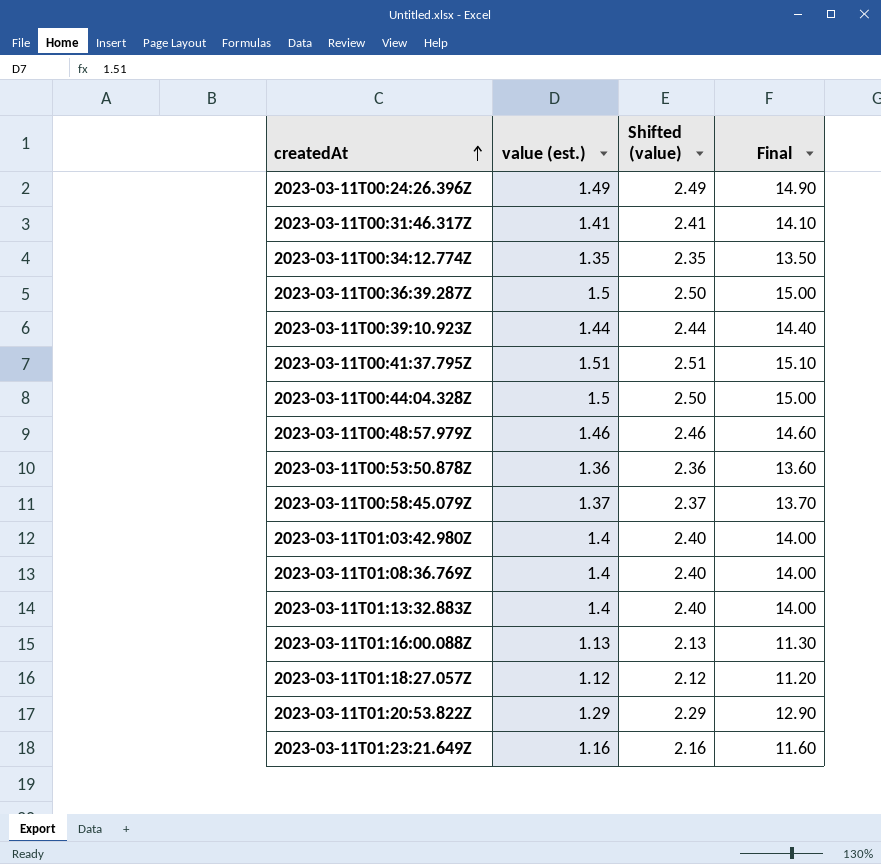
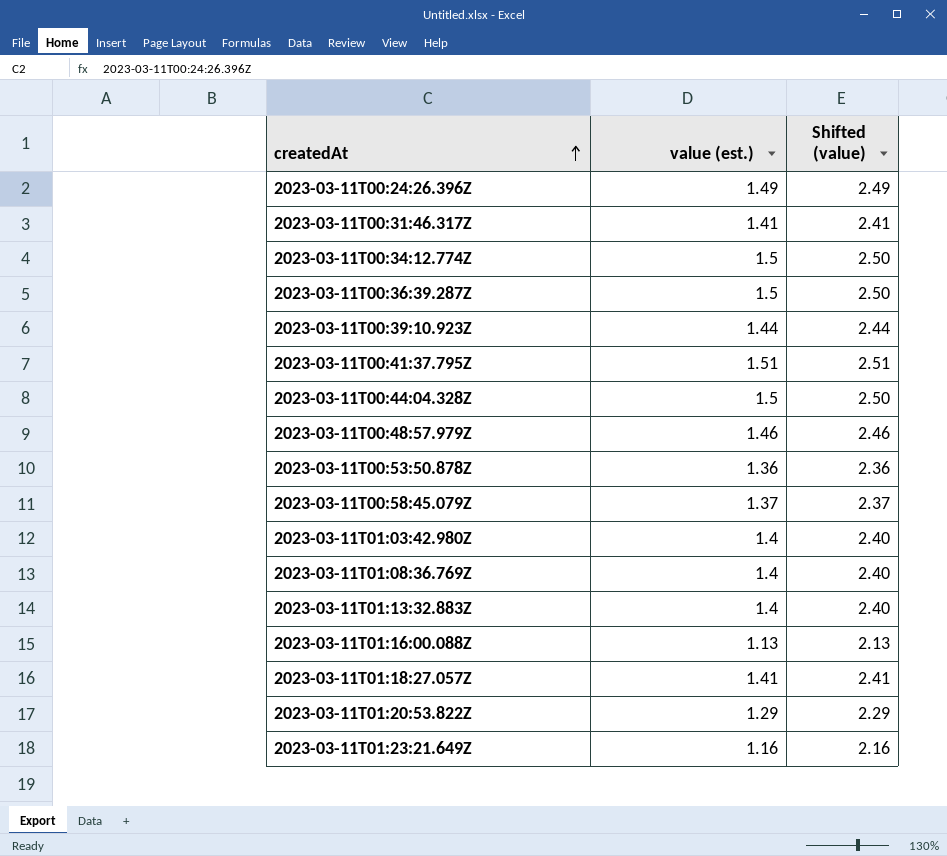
column Final | formula: [value (est.)] * 10 -> none
2023-03-11T00:34:12.774Z | value (est.): 1.35 -> 1.5
2023-03-11T00:34:12.774Z | Shifted (value): 2.35 -> 2.50
2023-03-11T01:18:27.057Z | value (est.): 1.12 -> 1.41
2023-03-11T01:18:27.057Z | Shifted (value): 2.12 -> 2.41

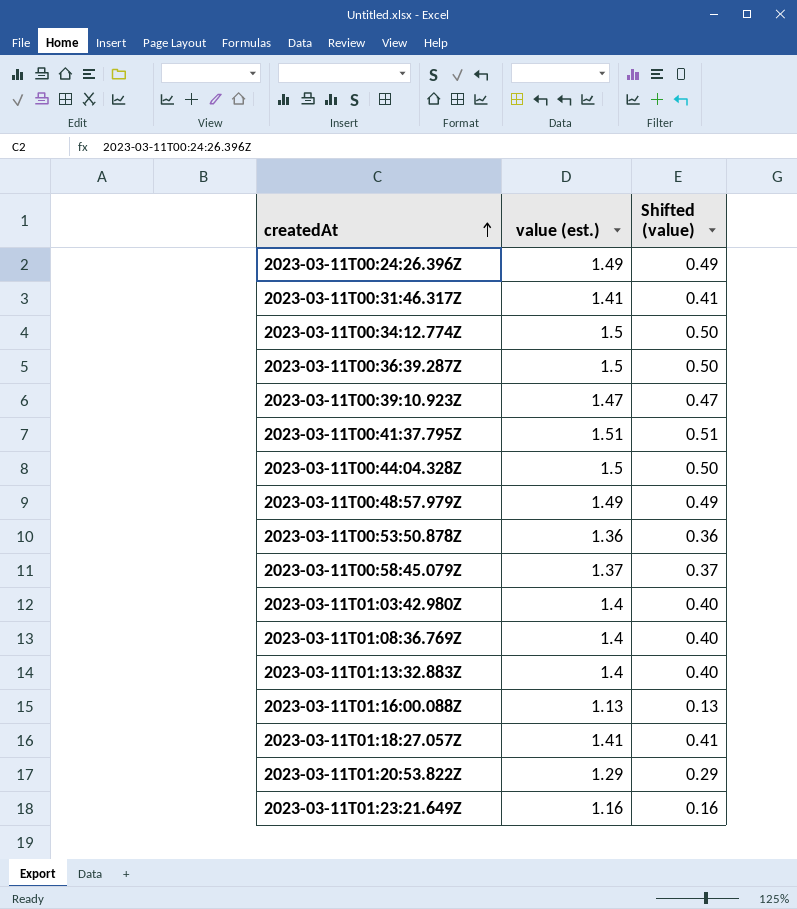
column Shifted (value) | formula: [value (est.)] + 1 -> [value (est.)] - 1
2023-03-11T00:39:10.923Z | value (est.): 1.44 -> 1.47
2023-03-11T00:48:57.979Z | value (est.): 1.46 -> 1.49

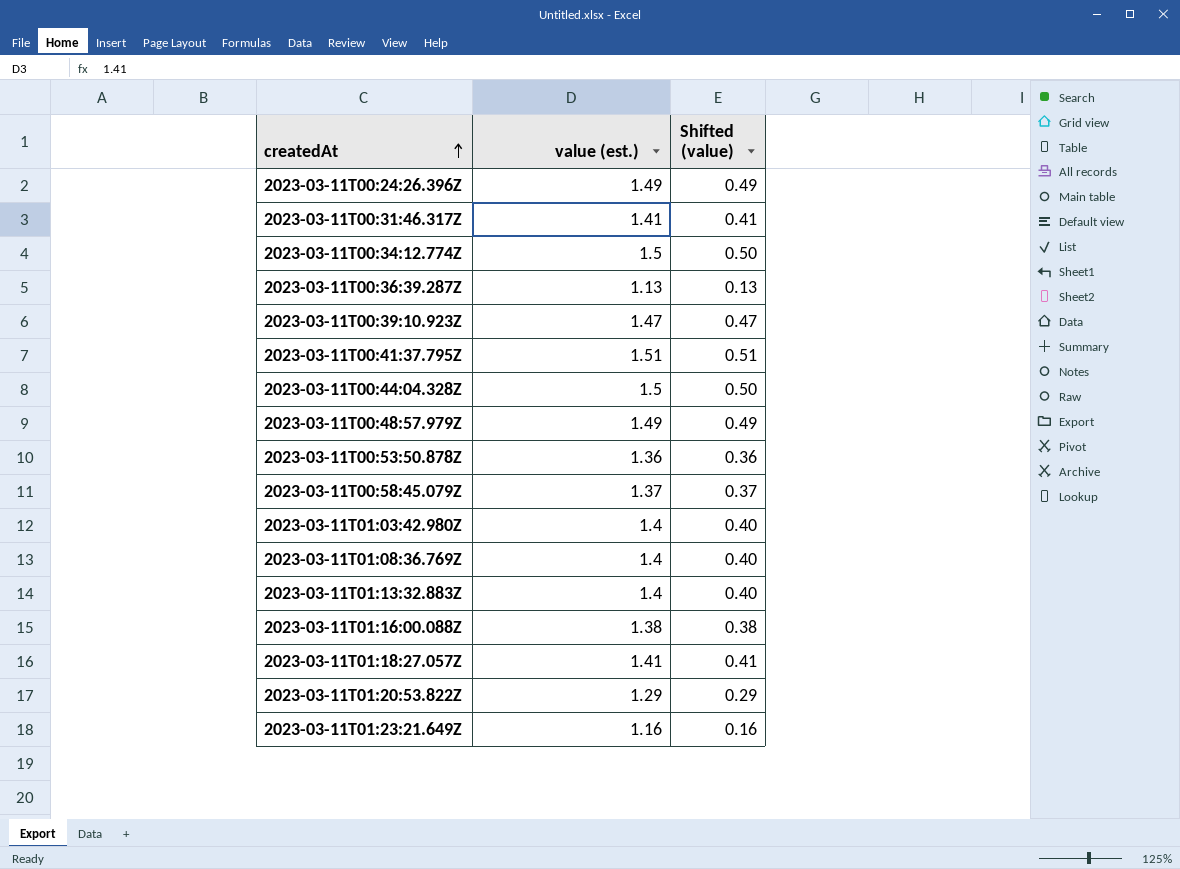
2023-03-11T00:36:39.287Z | value (est.): 1.5 -> 1.13
2023-03-11T00:36:39.287Z | Shifted (value): 0.50 -> 0.13
2023-03-11T01:16:00.088Z | value (est.): 1.13 -> 1.38
2023-03-11T01:16:00.088Z | Shifted (value): 0.13 -> 0.38

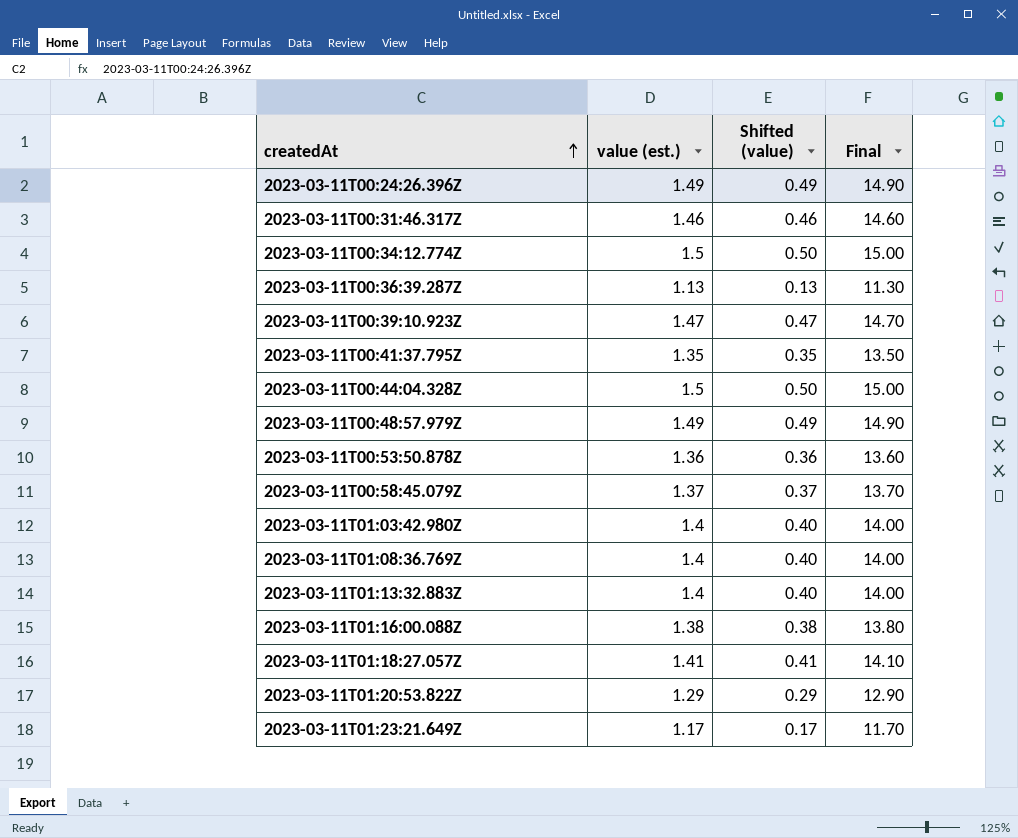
column Final | formula: none -> [value (est.)] * 10
2023-03-11T00:31:46.317Z | value (est.): 1.41 -> 1.46
2023-03-11T00:31:46.317Z | Shifted (value): 0.41 -> 0.46
2023-03-11T00:41:37.795Z | value (est.): 1.51 -> 1.35
2023-03-11T00:41:37.795Z | Shifted (value): 0.51 -> 0.35
2023-03-11T01:23:21.649Z | value (est.): 1.16 -> 1.17
2023-03-11T01:23:21.649Z | Shifted (value): 0.16 -> 0.17

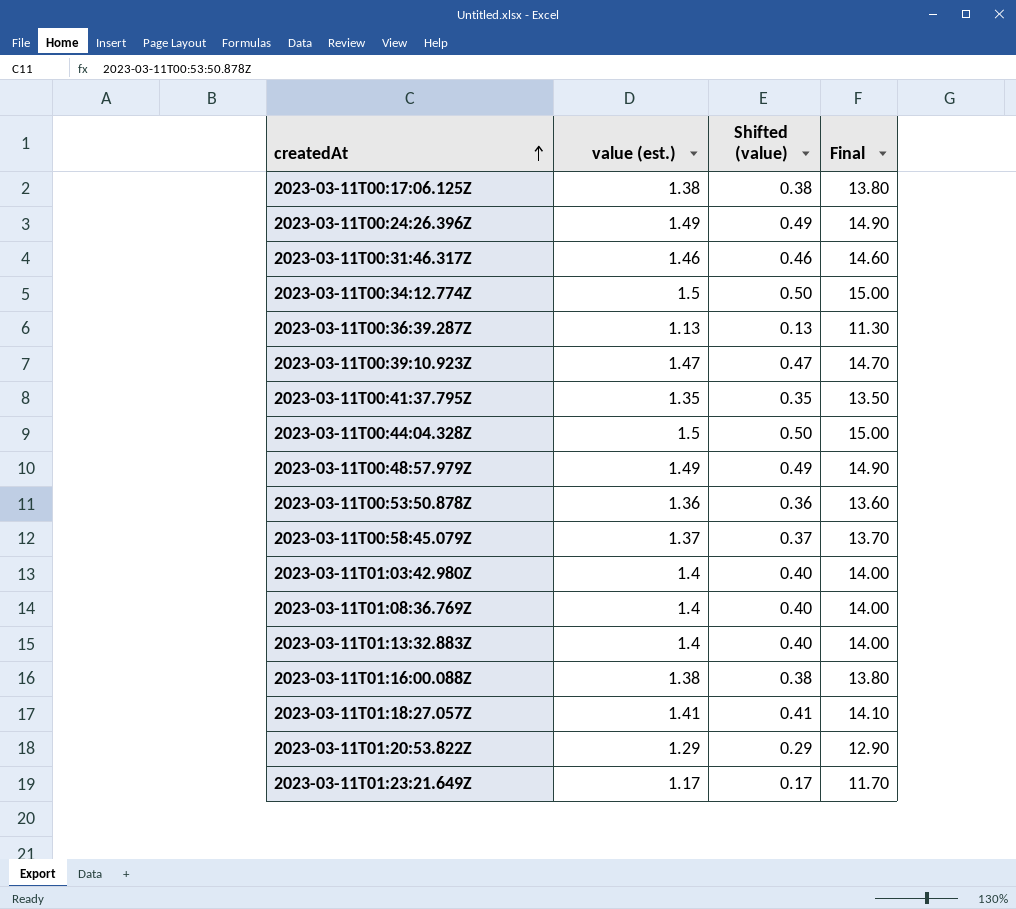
row 2023-03-11T00:17:06.125Z: none -> 1.38 | 0.38 | 13.80

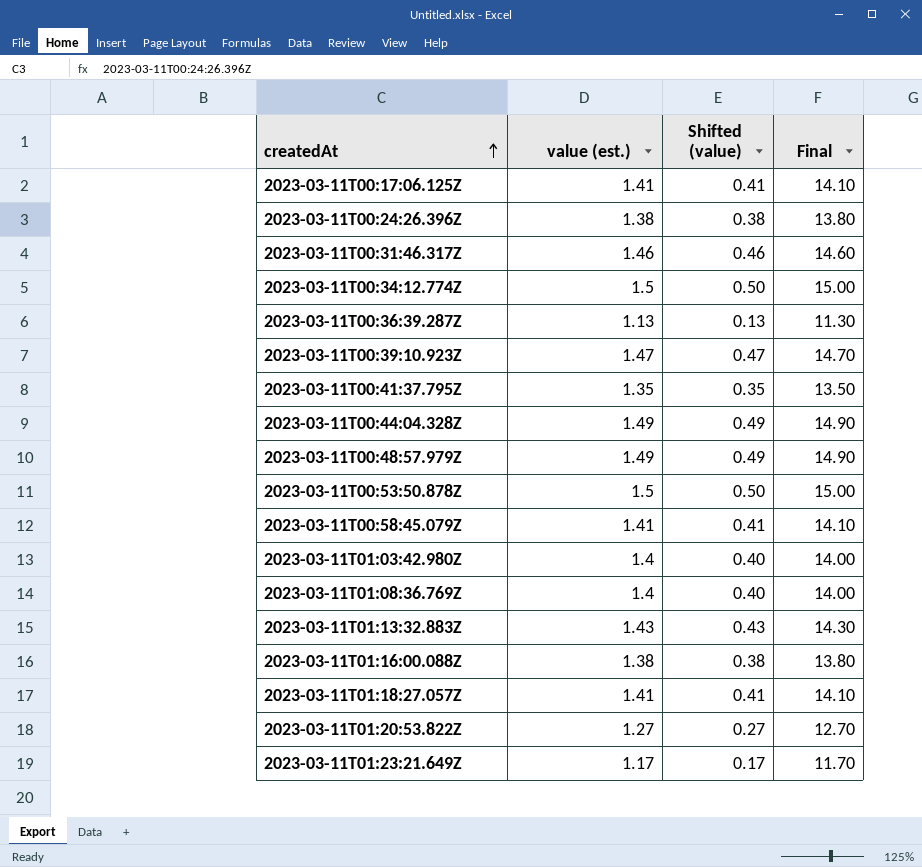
2023-03-11T00:17:06.125Z | value (est.): 1.38 -> 1.41
2023-03-11T00:17:06.125Z | Shifted (value): 0.38 -> 0.41
2023-03-11T00:17:06.125Z | Final: 13.80 -> 14.10
2023-03-11T00:24:26.396Z | value (est.): 1.49 -> 1.38
2023-03-11T00:24:26.396Z | Shifted (value): 0.49 -> 0.38
2023-03-11T00:24:26.396Z | Final: 14.90 -> 13.80
2023-03-11T00:44:04.328Z | value (est.): 1.5 -> 1.49
2023-03-11T00:44:04.328Z | Shifted (value): 0.50 -> 0.49
2023-03-11T00:44:04.328Z | Final: 15.00 -> 14.90
2023-03-11T00:53:50.878Z | value (est.): 1.36 -> 1.5
2023-03-11T00:53:50.878Z | Shifted (value): 0.36 -> 0.50
2023-03-11T00:53:50.878Z | Final: 13.60 -> 15.00
2023-03-11T00:58:45.079Z | value (est.): 1.37 -> 1.41
2023-03-11T00:58:45.079Z | Shifted (value): 0.37 -> 0.41
2023-03-11T00:58:45.079Z | Final: 13.70 -> 14.10
2023-03-11T01:13:32.883Z | value (est.): 1.4 -> 1.43
2023-03-11T01:13:32.883Z | Shifted (value): 0.40 -> 0.43
2023-03-11T01:13:32.883Z | Final: 14.00 -> 14.30
2023-03-11T01:20:53.822Z | value (est.): 1.29 -> 1.27
2023-03-11T01:20:53.822Z | Shifted (value): 0.29 -> 0.27
2023-03-11T01:20:53.822Z | Final: 12.90 -> 12.70

